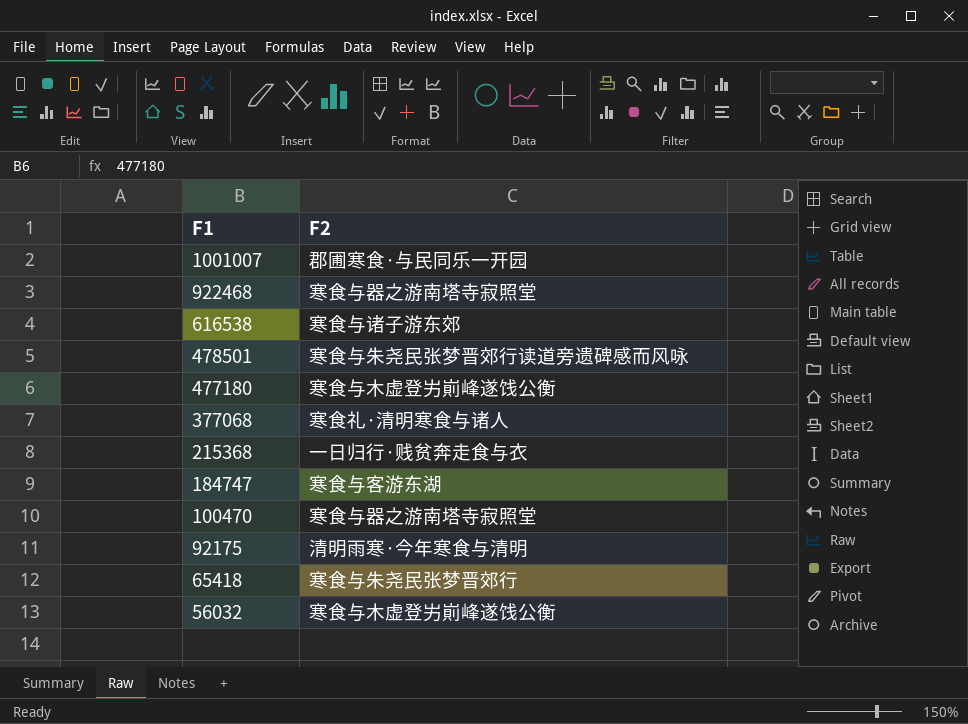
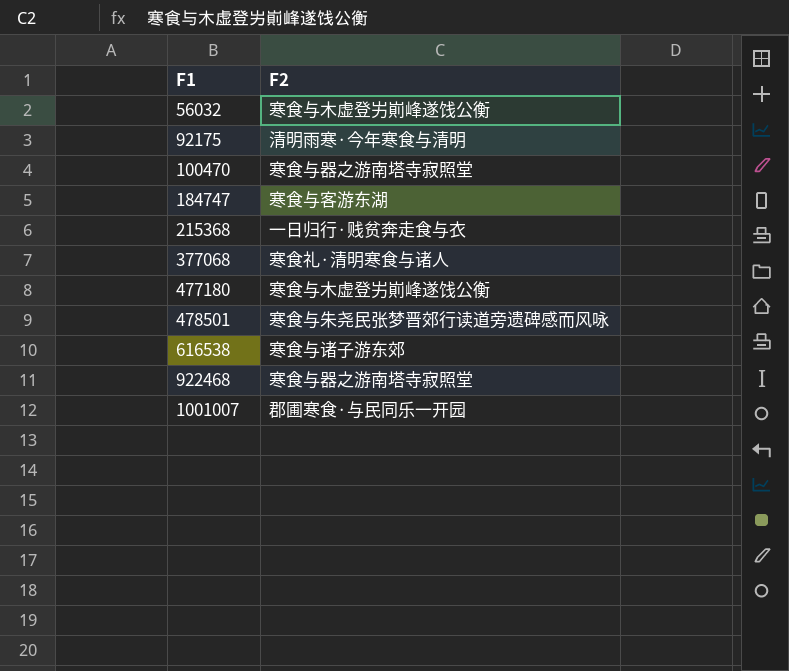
row order: F1 descending -> F1 ascending
row 65418: 寒食与朱尧民张梦晋郊行 -> none

